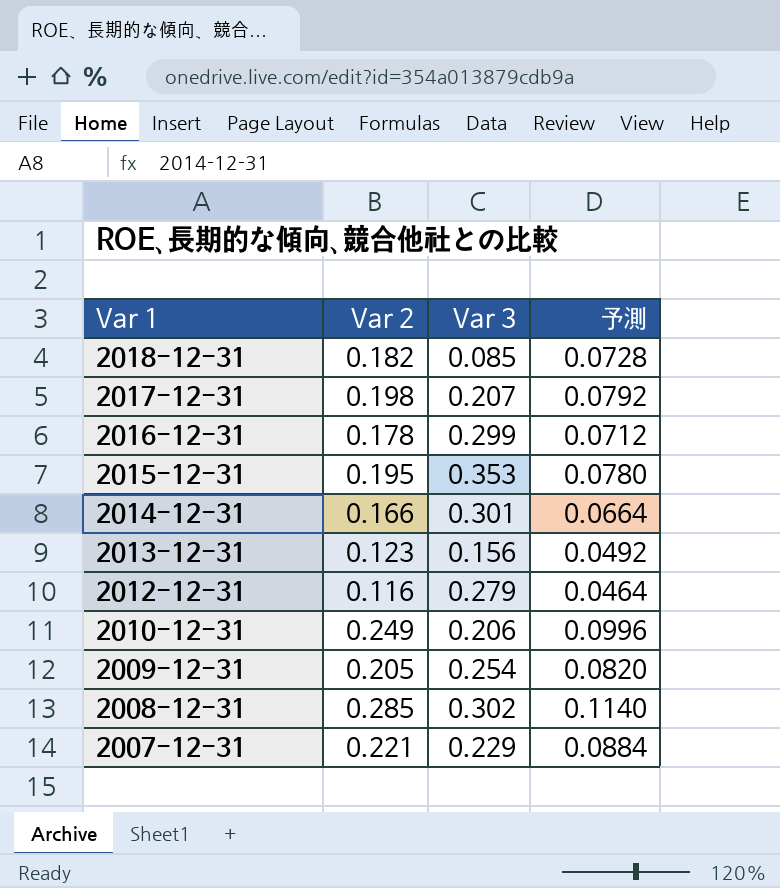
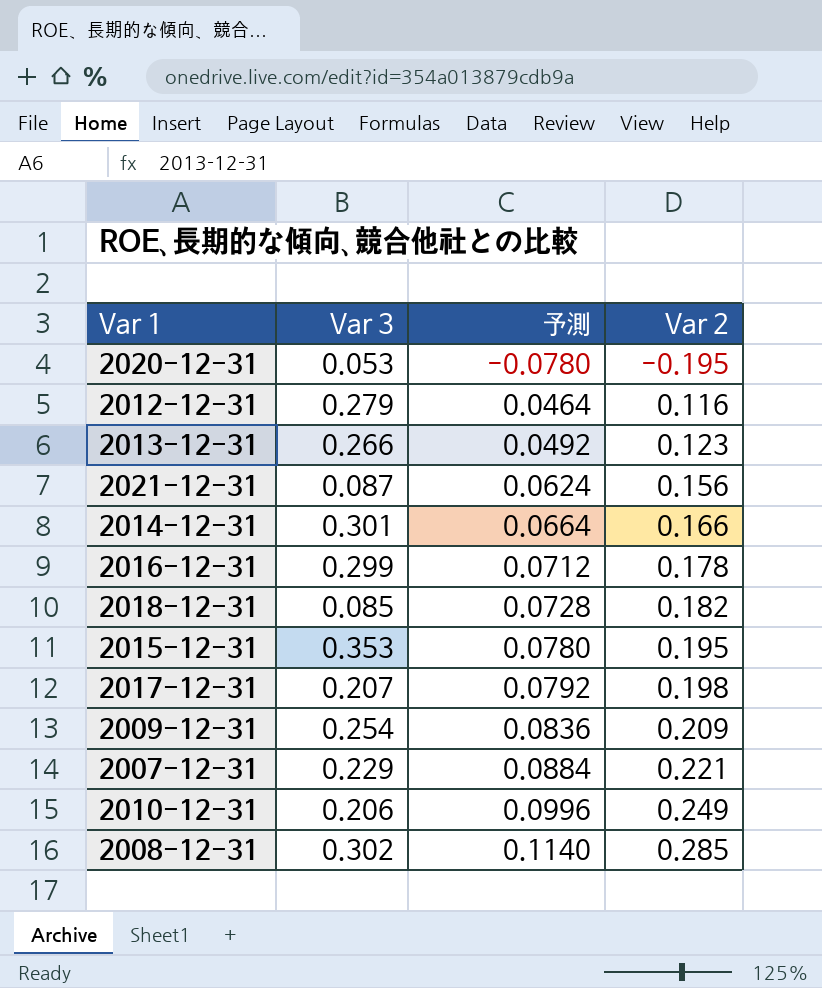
row order: Var 1 descending -> 予測 ascending
column Var 2 | position: 2 -> 4
row 2020-12-31: none -> 0.053 | -0.0780 | -0.195
2013-12-31 | Var 3: 0.156 -> 0.266
row 2021-12-31: none -> 0.087 | 0.0624 | 0.156
2009-12-31 | 予測: 0.0820 -> 0.0836
2009-12-31 | Var 2: 0.205 -> 0.209

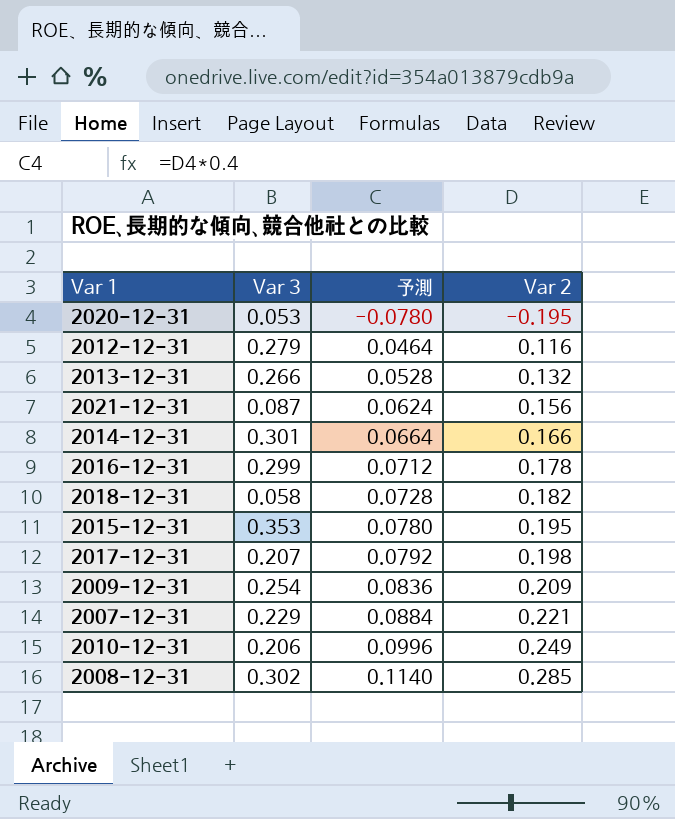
2013-12-31 | 予測: 0.0492 -> 0.0528
2013-12-31 | Var 2: 0.123 -> 0.132
2018-12-31 | Var 3: 0.085 -> 0.058

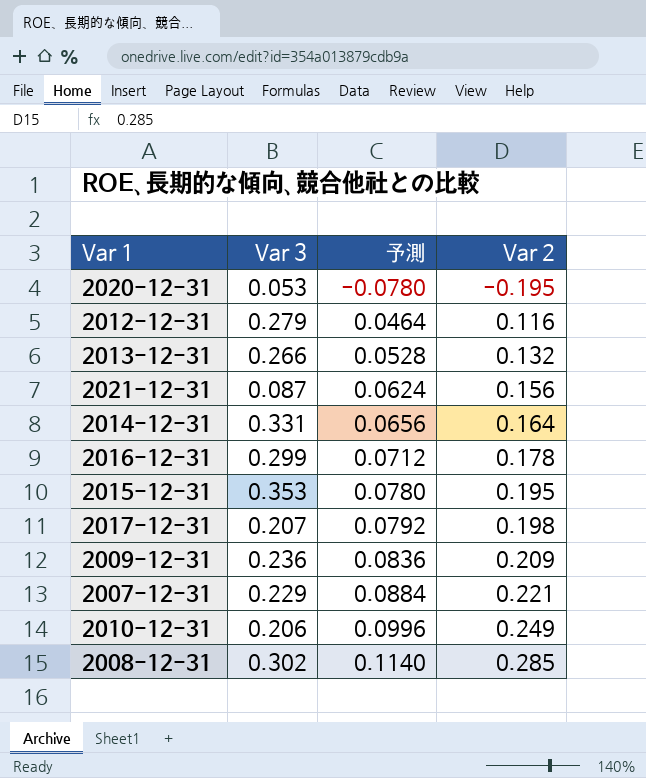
row 2018-12-31: 0.058 | 0.0728 | 0.182 -> none
2014-12-31 | Var 3: 0.301 -> 0.331
2014-12-31 | 予測: 0.0664 -> 0.0656
2014-12-31 | Var 2: 0.166 -> 0.164
2009-12-31 | Var 3: 0.254 -> 0.236

